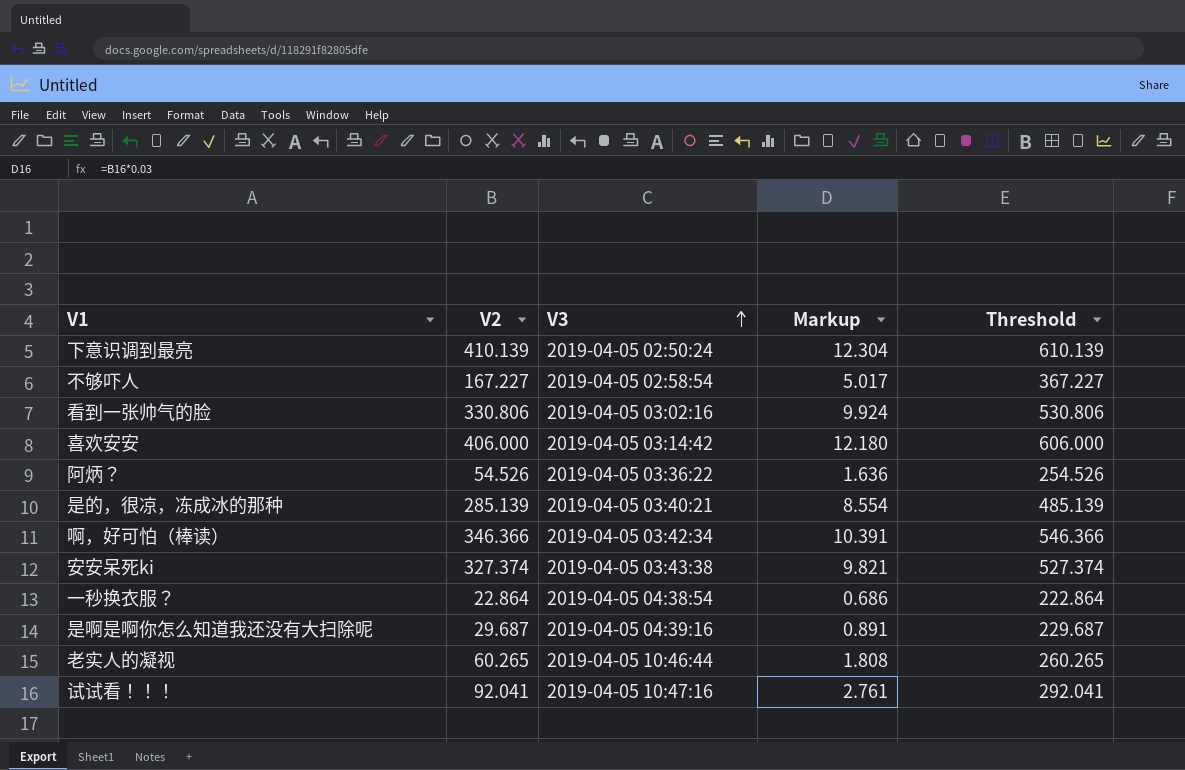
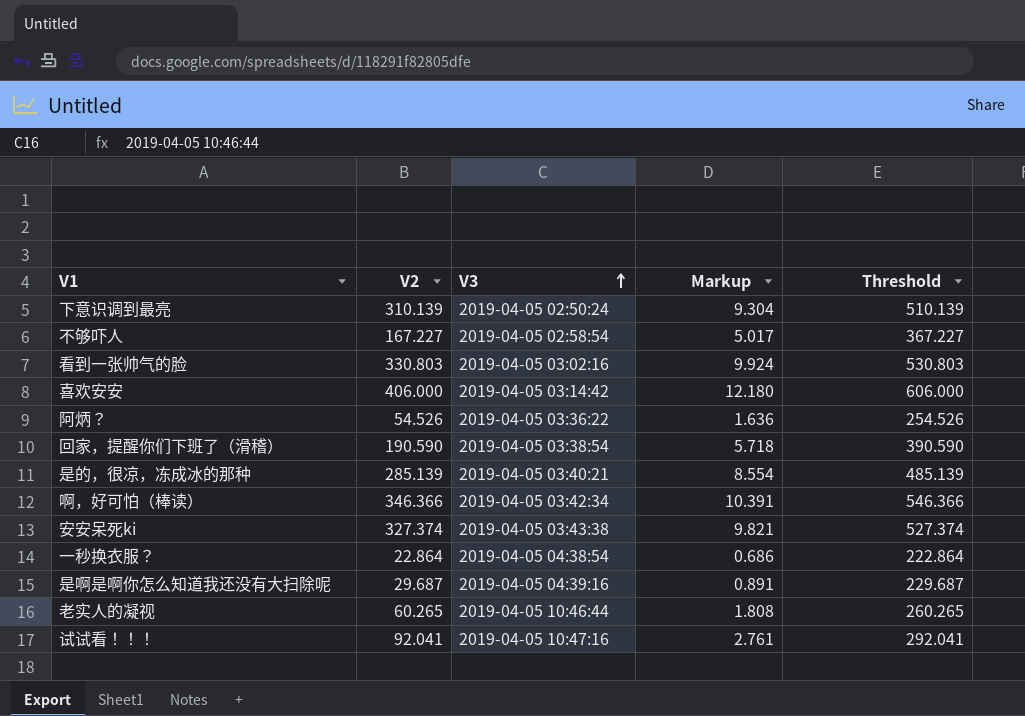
下意识调到最亮 | V2: 410.139 -> 310.139
下意识调到最亮 | Markup: 12.304 -> 9.304
下意识调到最亮 | Threshold: 610.139 -> 510.139
看到一张帅气的脸 | V2: 330.806 -> 330.803
看到一张帅气的脸 | Threshold: 530.806 -> 530.803
row 回家，提醒你们下班了（滑稽）: none -> 190.590 | 2019-04-05 03:38:54 | 5.718 | 390.590

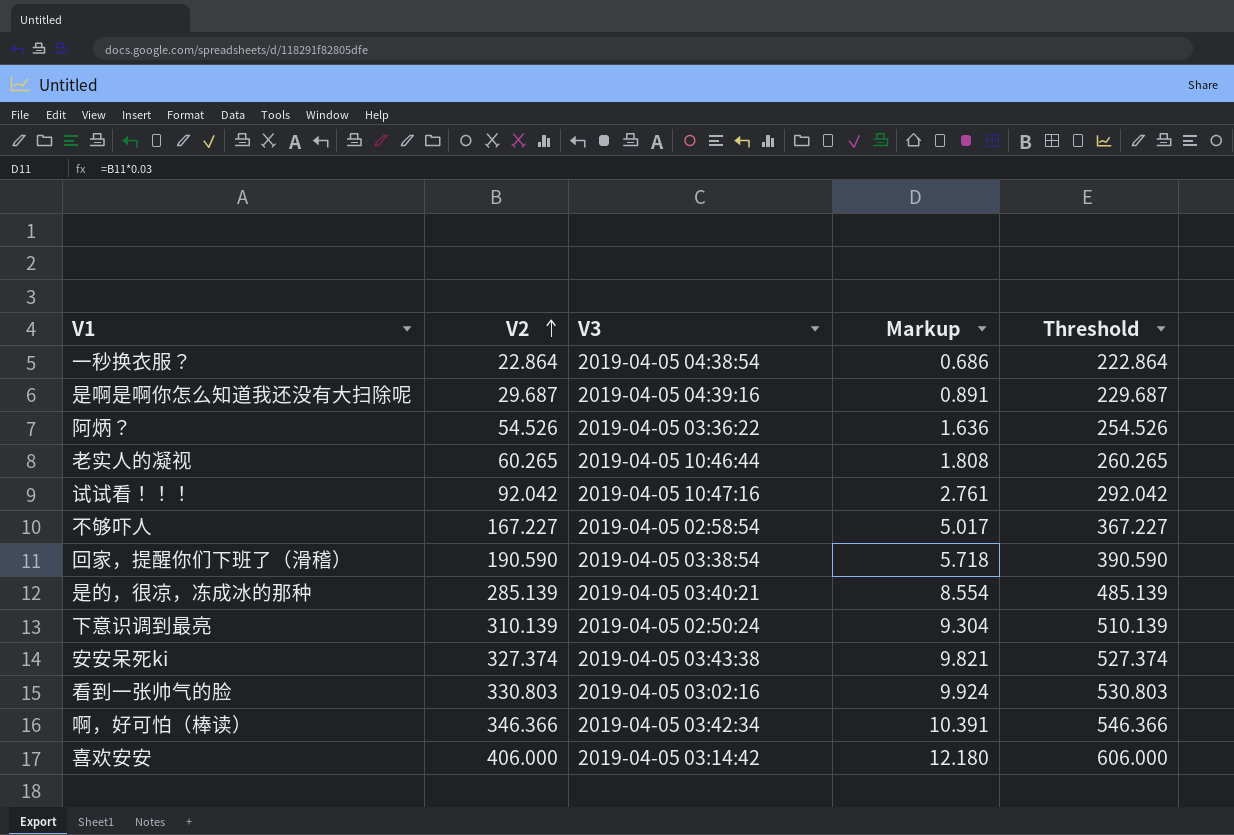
row order: V3 ascending -> V2 ascending
试试看！！！ | V2: 92.041 -> 92.042
试试看！！！ | Threshold: 292.041 -> 292.042

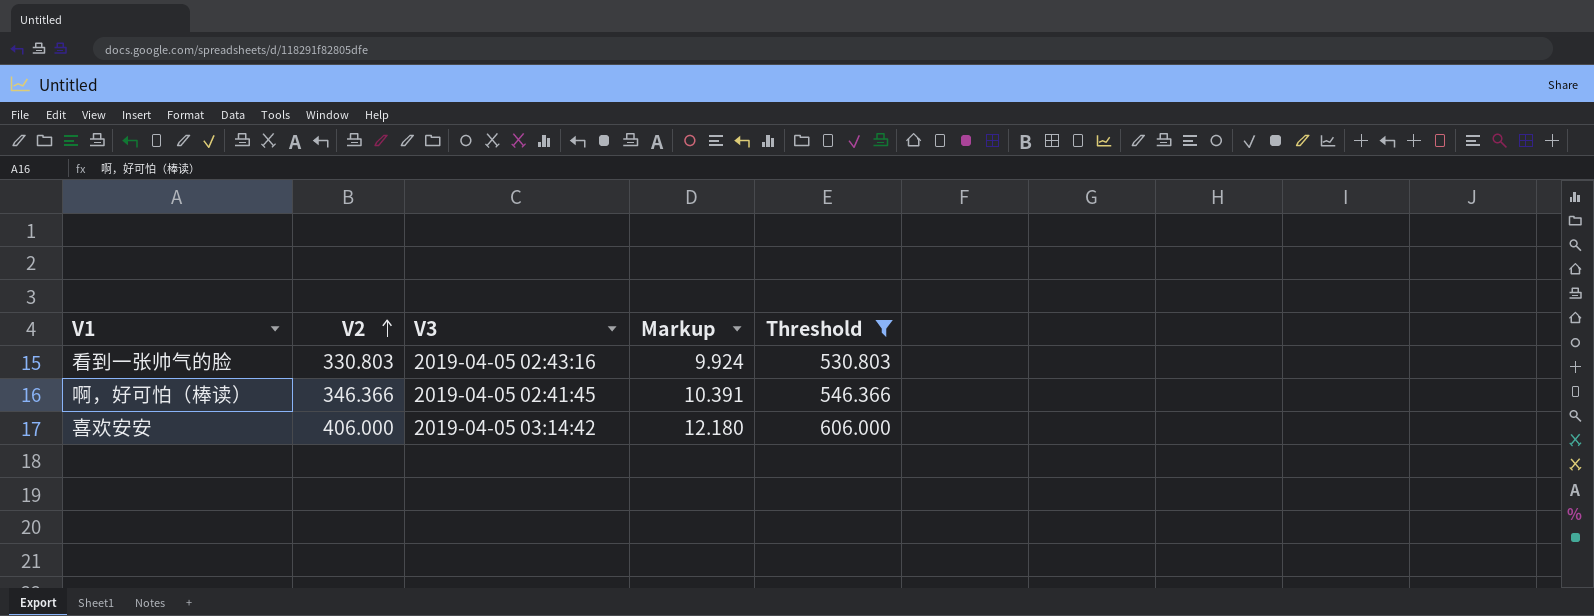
filter: none -> Threshold >= 530.803
看到一张帅气的脸 | V3: 2019-04-05 03:02:16 -> 2019-04-05 02:43:16
啊，好可怕（棒读） | V3: 2019-04-05 03:42:34 -> 2019-04-05 02:41:45

